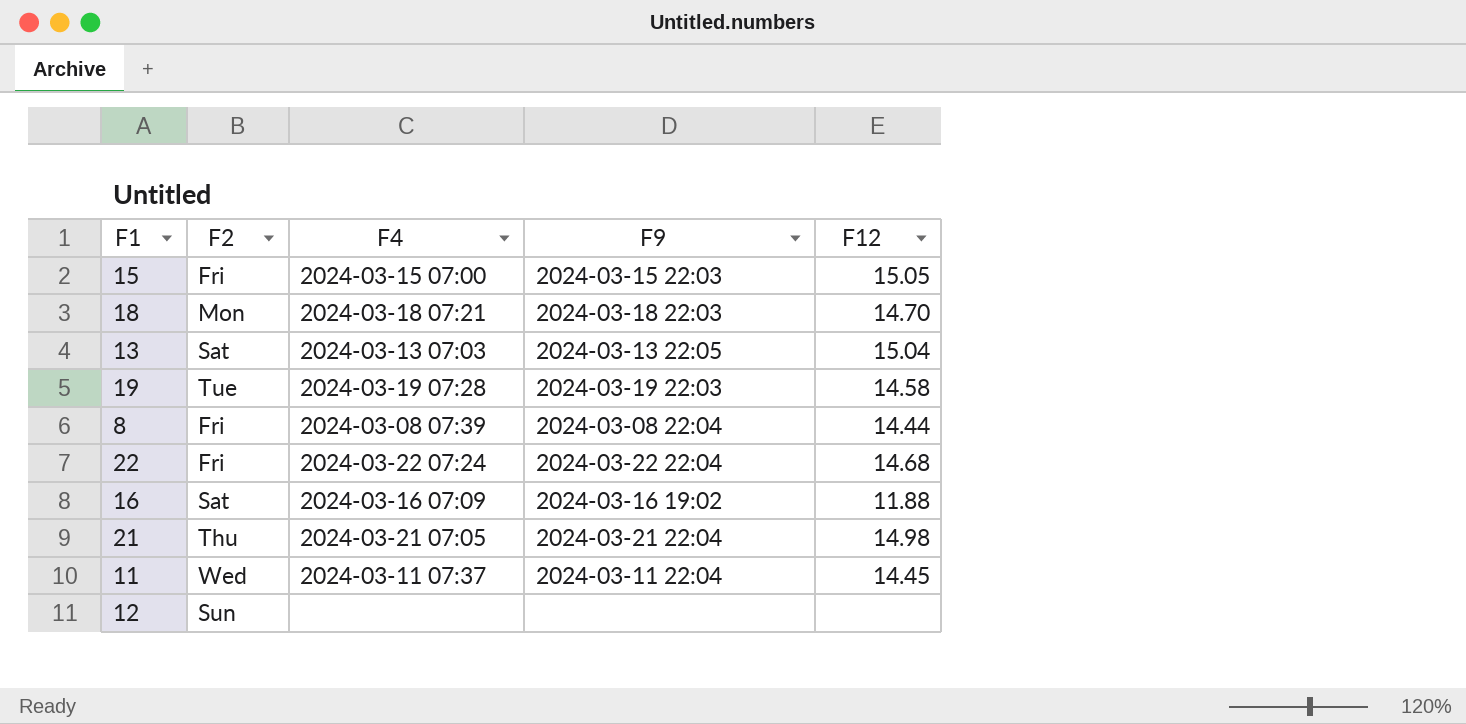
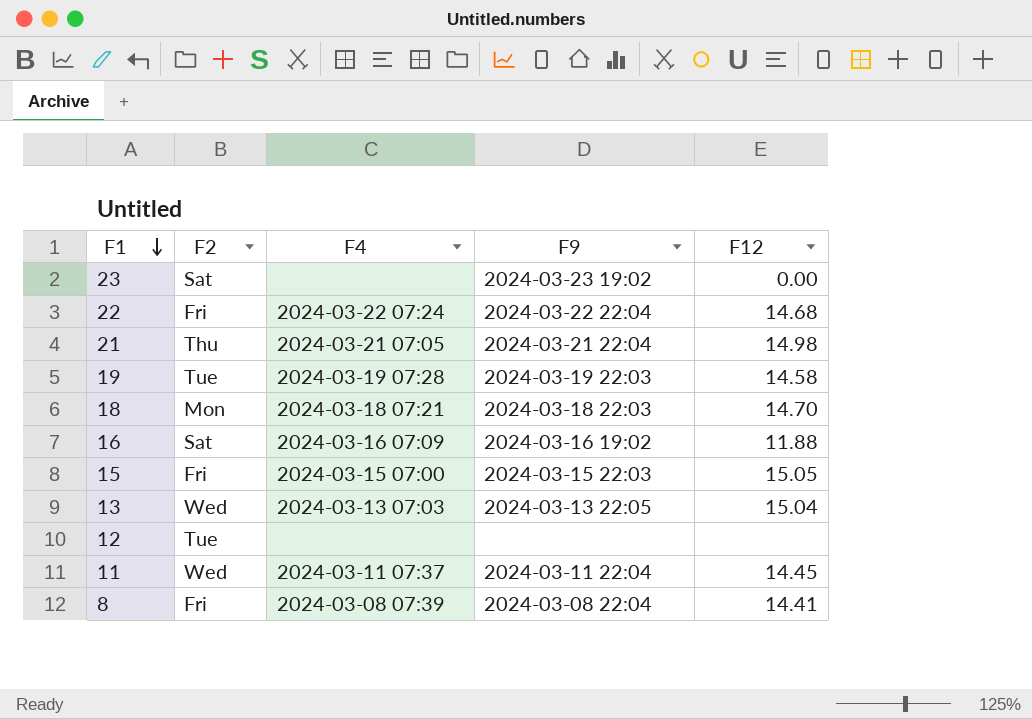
row order: none -> F1 descending
row 23: none -> Sat | none | 2024-03-23 19:02 | 0.00
13 | F2: Sat -> Wed
12 | F2: Sun -> Tue
8 | F12: 14.44 -> 14.41

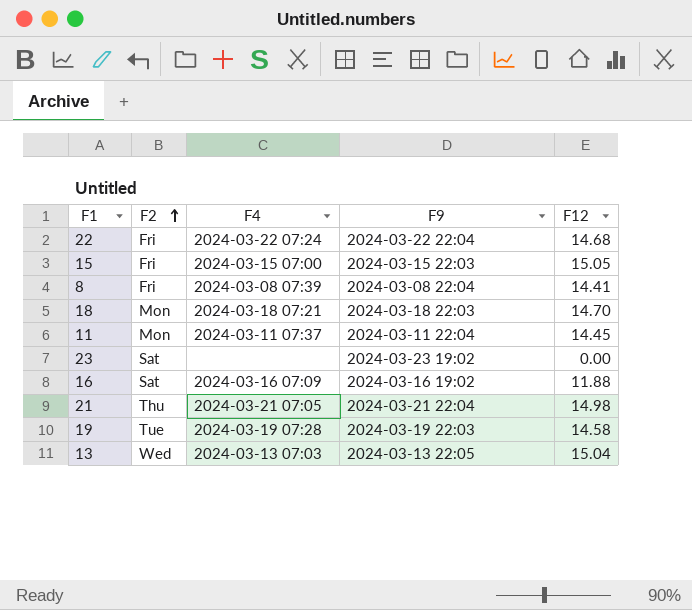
row order: F1 descending -> F2 ascending
row 12: Tue | none | none | none -> none
11 | F2: Wed -> Mon

